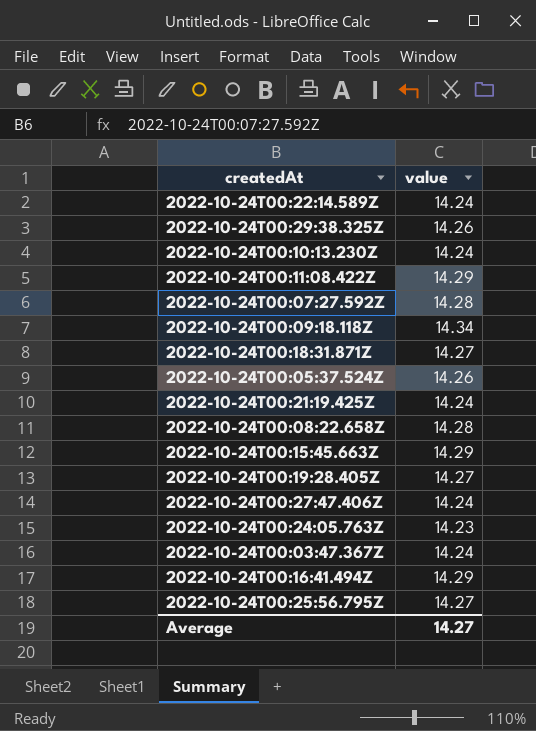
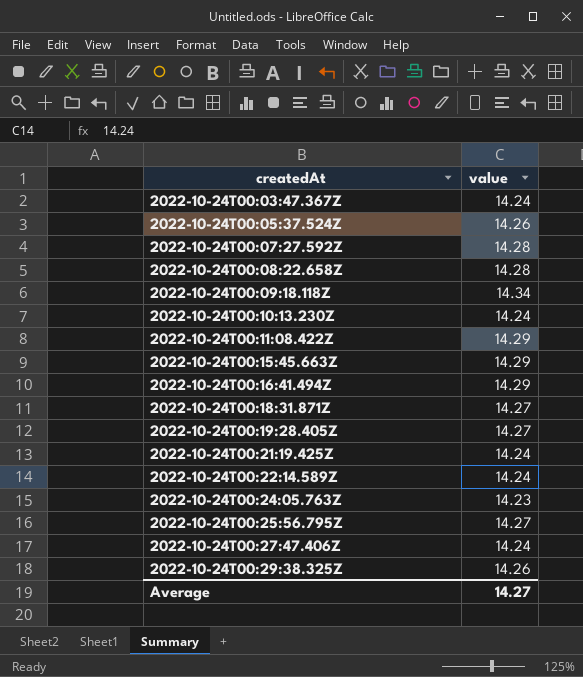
row order: none -> createdAt ascending

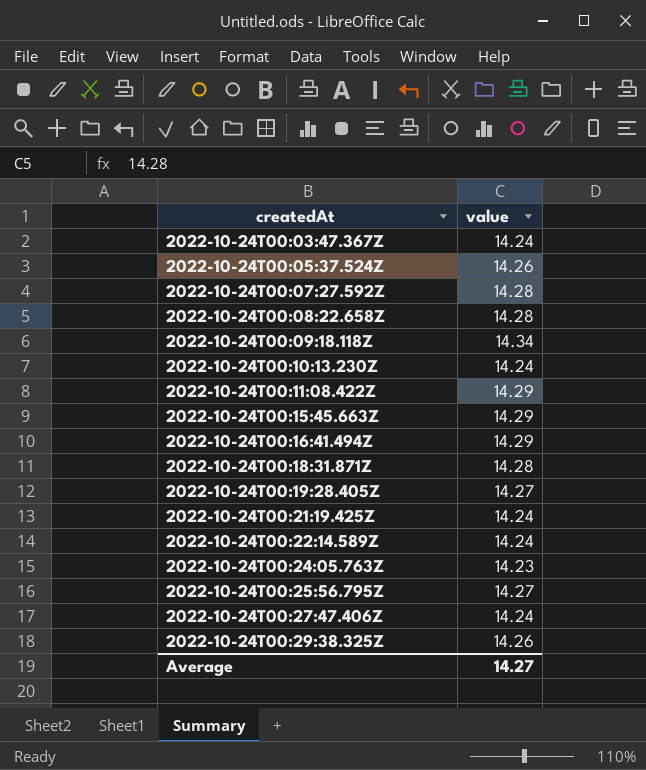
2022-10-24T00:18:31.871Z | value: 14.27 -> 14.28

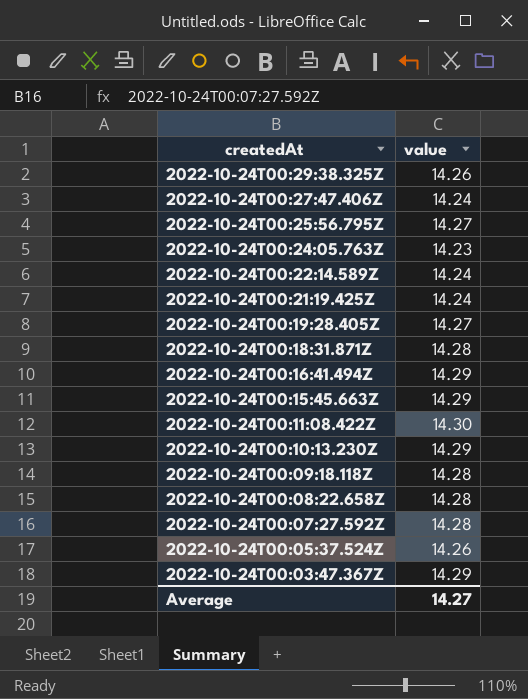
row order: createdAt ascending -> createdAt descending
2022-10-24T00:11:08.422Z | value: 14.29 -> 14.30
2022-10-24T00:10:13.230Z | value: 14.24 -> 14.29
2022-10-24T00:09:18.118Z | value: 14.34 -> 14.28
2022-10-24T00:03:47.367Z | value: 14.24 -> 14.29

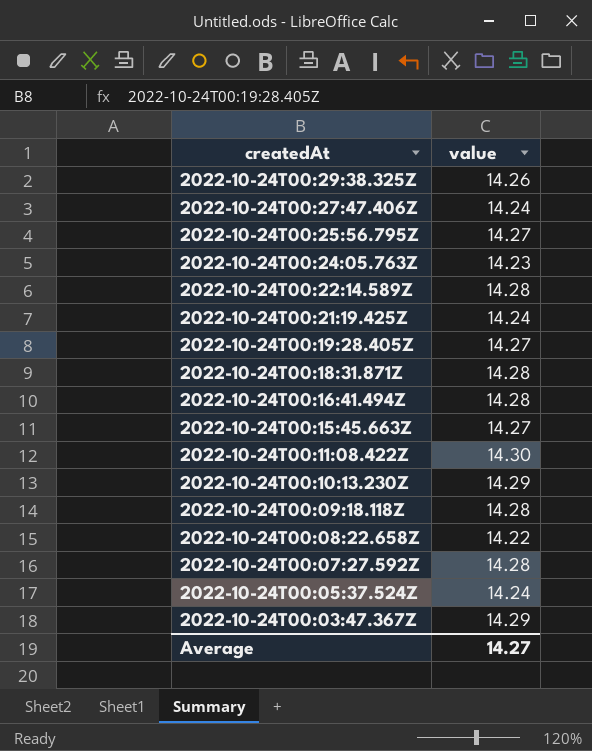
2022-10-24T00:22:14.589Z | value: 14.24 -> 14.28
2022-10-24T00:16:41.494Z | value: 14.29 -> 14.28
2022-10-24T00:15:45.663Z | value: 14.29 -> 14.27
2022-10-24T00:08:22.658Z | value: 14.28 -> 14.22
2022-10-24T00:05:37.524Z | value: 14.26 -> 14.24

